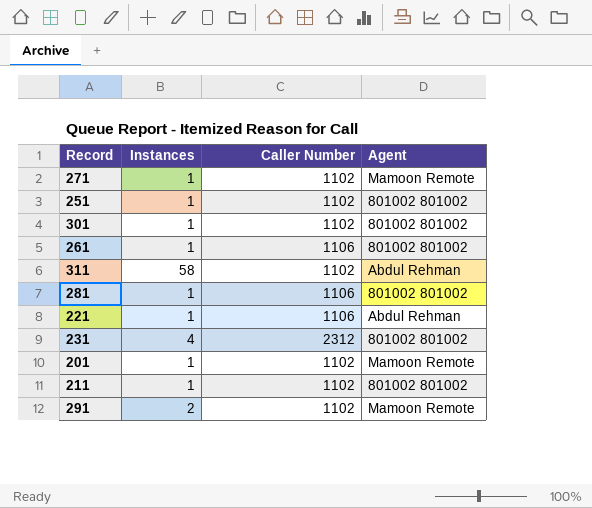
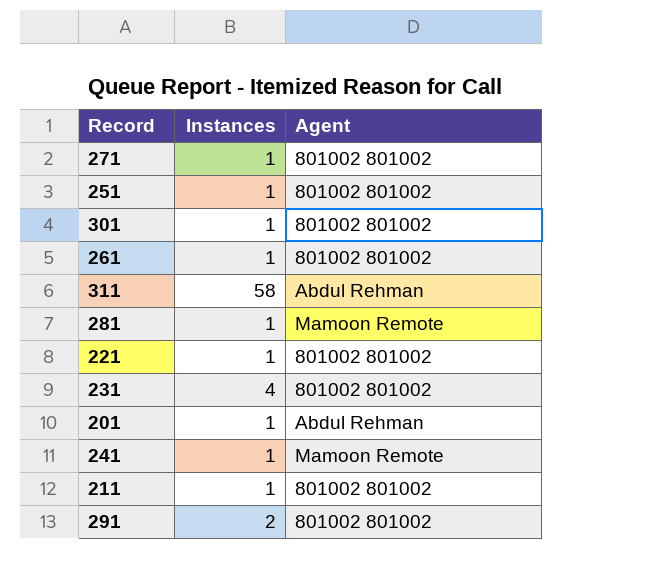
column Caller Number | position: 3 -> none
271 | Agent: Mamoon Remote -> 801002 801002
281 | Agent: 801002 801002 -> Mamoon Remote
221 | Agent: Abdul Rehman -> 801002 801002
201 | Agent: Mamoon Remote -> Abdul Rehman
row 241: none -> 1 | Mamoon Remote
291 | Agent: Mamoon Remote -> 801002 801002

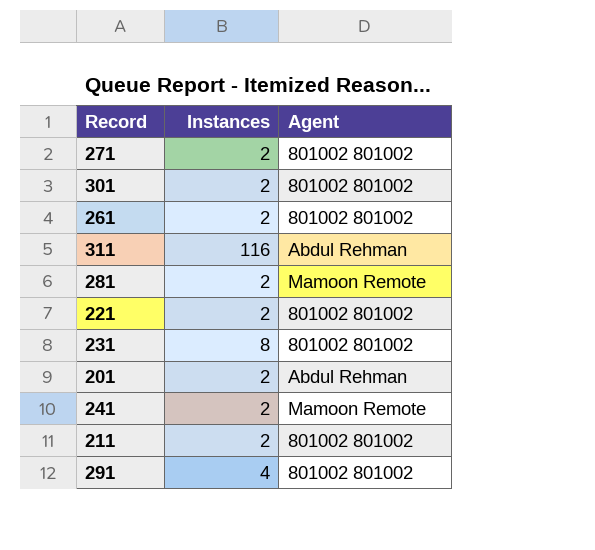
row 251: 1 | 801002 801002 -> none
271 | Instances: 1 -> 2
301 | Instances: 1 -> 2
261 | Instances: 1 -> 2
311 | Instances: 58 -> 116
281 | Instances: 1 -> 2
221 | Instances: 1 -> 2
231 | Instances: 4 -> 8
201 | Instances: 1 -> 2
241 | Instances: 1 -> 2
211 | Instances: 1 -> 2
291 | Instances: 2 -> 4

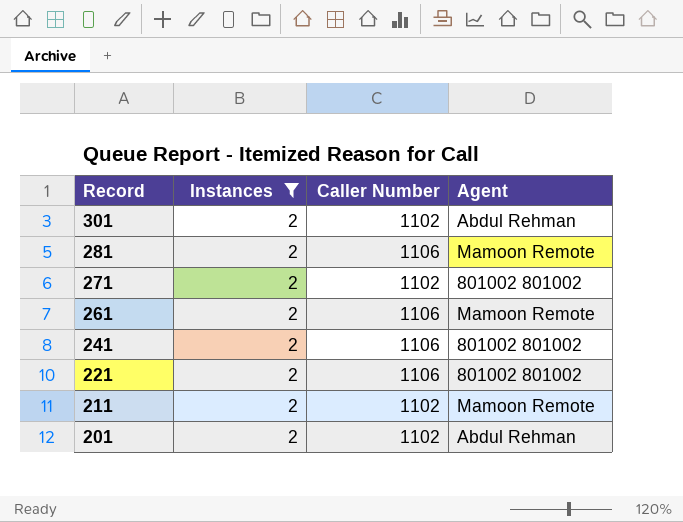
filter: none -> Instances = 2
row order: none -> Record descending
column Caller Number | position: none -> 3
301 | Agent: 801002 801002 -> Abdul Rehman
261 | Agent: 801002 801002 -> Mamoon Remote
241 | Agent: Mamoon Remote -> 801002 801002
211 | Agent: 801002 801002 -> Mamoon Remote

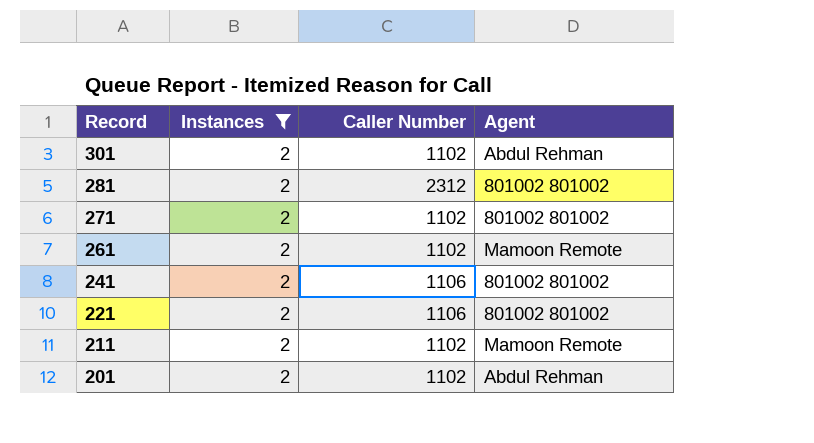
281 | Caller Number: 1106 -> 2312
281 | Agent: Mamoon Remote -> 801002 801002
261 | Caller Number: 1106 -> 1102

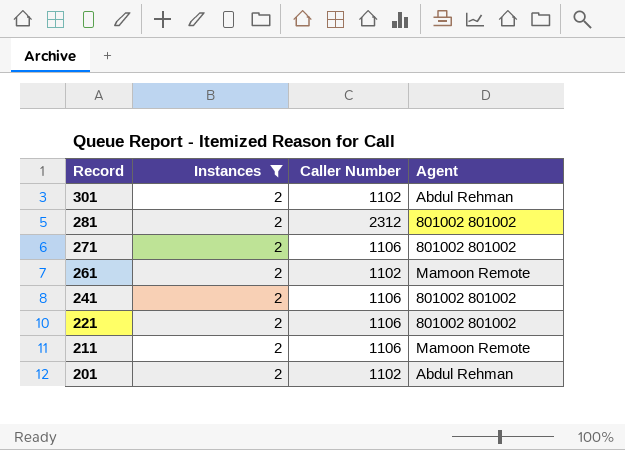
271 | Caller Number: 1102 -> 1106
211 | Caller Number: 1102 -> 1106

